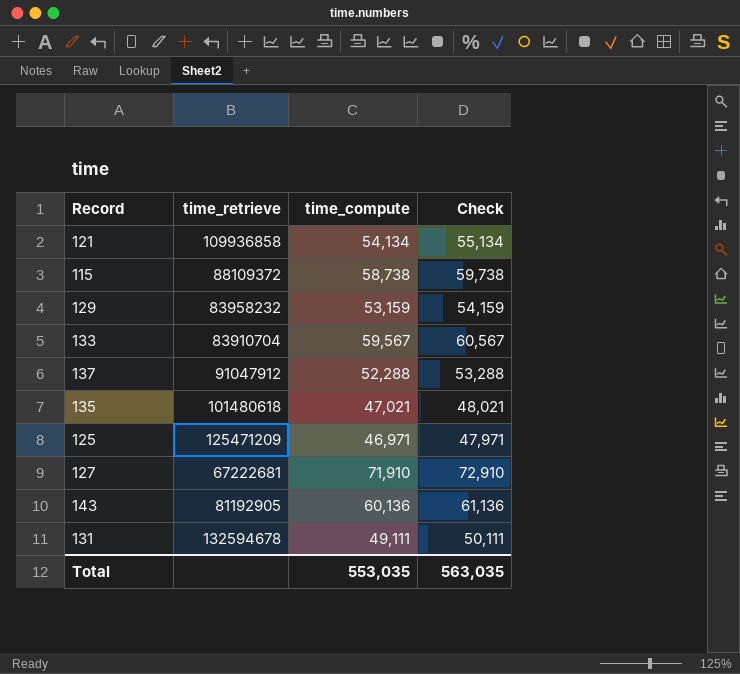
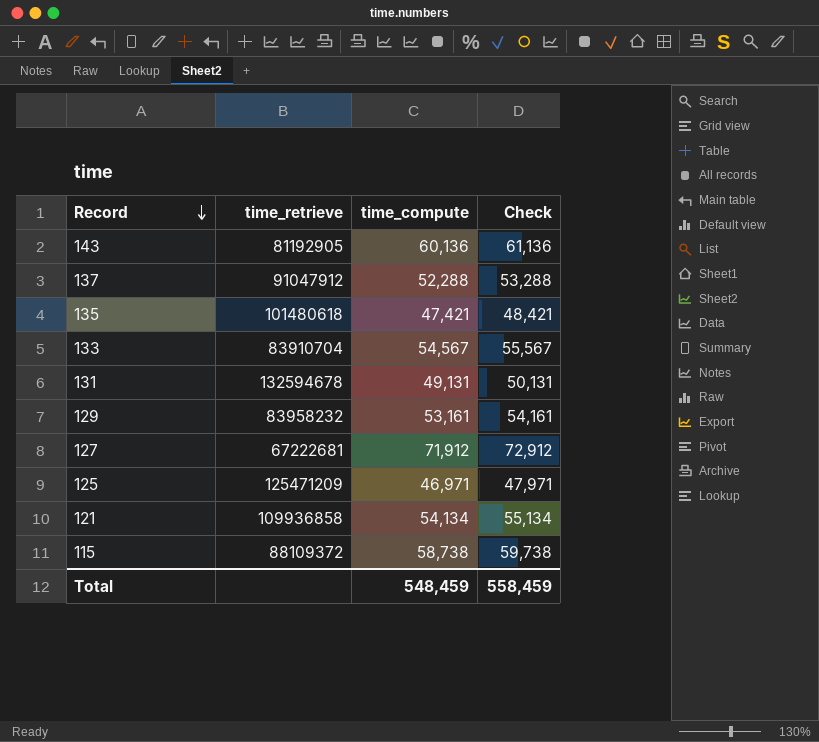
row order: none -> Record descending
135 | time_compute: 47,021 -> 47,421
135 | Check: 48,021 -> 48,421
133 | time_compute: 59,567 -> 54,567
133 | Check: 60,567 -> 55,567
131 | time_compute: 49,111 -> 49,131
131 | Check: 50,111 -> 50,131
129 | time_compute: 53,159 -> 53,161
129 | Check: 54,159 -> 54,161
127 | time_compute: 71,910 -> 71,912
127 | Check: 72,910 -> 72,912
Total | time_compute: 553,035 -> 548,459
Total | Check: 563,035 -> 558,459

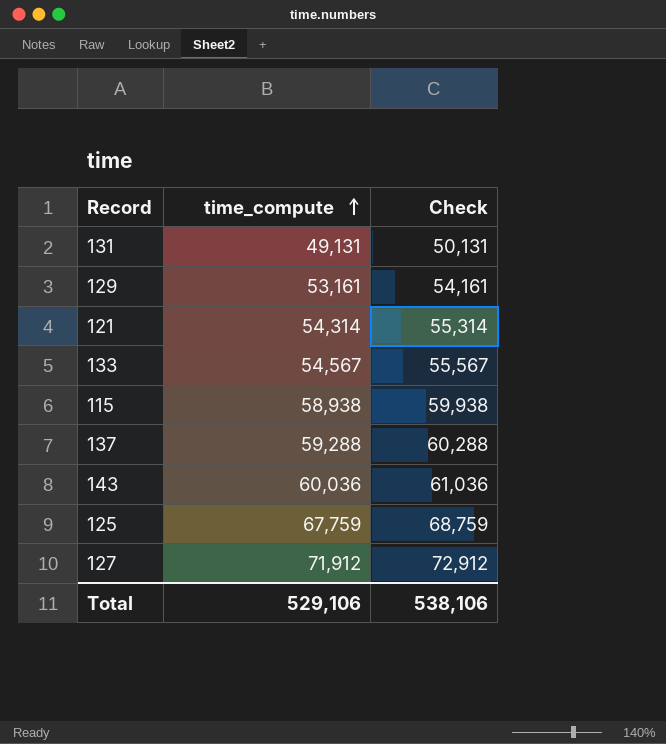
row order: Record descending -> time_compute ascending
column time_retrieve | position: 2 -> none
row 135: 101480618 | 47,421 | 48,421 -> none
121 | time_compute: 54,134 -> 54,314
121 | Check: 55,134 -> 55,314
115 | time_compute: 58,738 -> 58,938
115 | Check: 59,738 -> 59,938
137 | time_compute: 52,288 -> 59,288
137 | Check: 53,288 -> 60,288
143 | time_compute: 60,136 -> 60,036
143 | Check: 61,136 -> 61,036
125 | time_compute: 46,971 -> 67,759
125 | Check: 47,971 -> 68,759
Total | time_compute: 548,459 -> 529,106
Total | Check: 558,459 -> 538,106

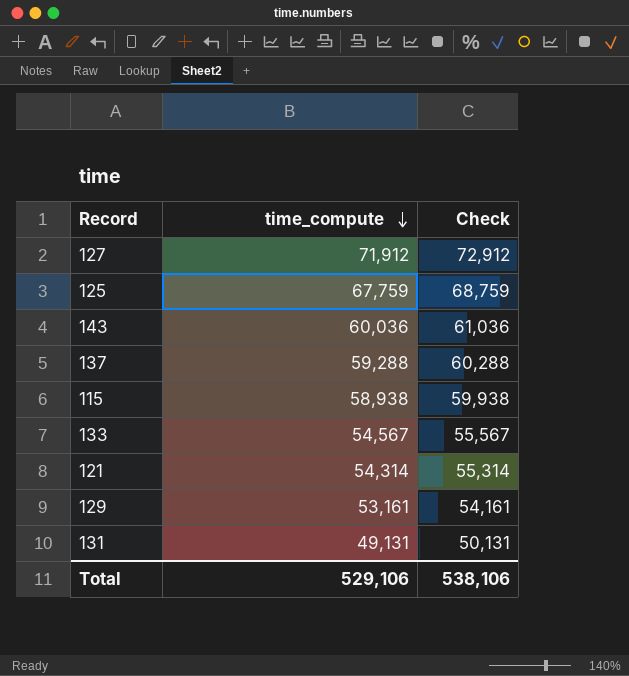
row order: time_compute ascending -> time_compute descending

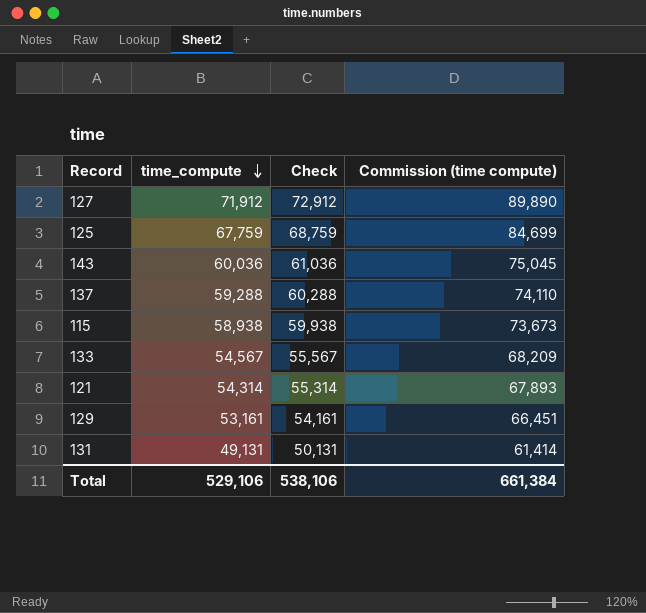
column Commission (time compute) | formula: none -> [time_compute] * 1.25

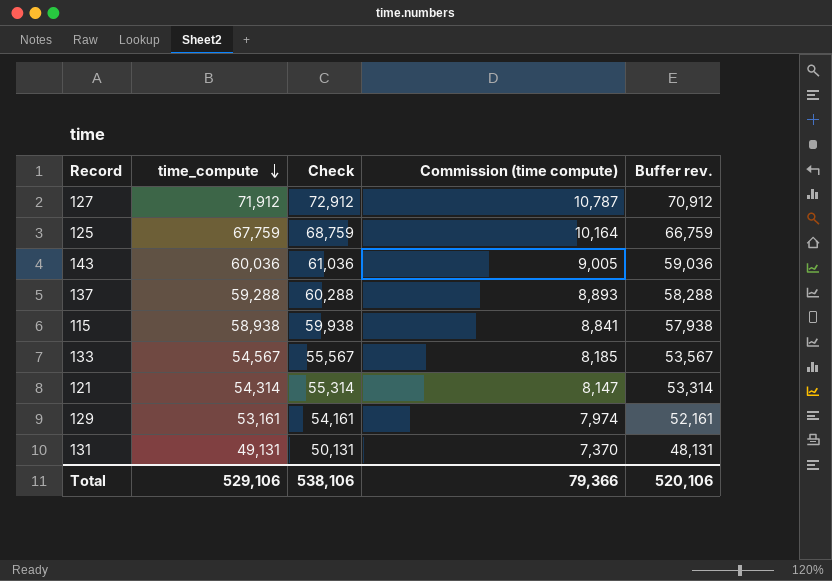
column Commission (time compute) | formula: [time_compute] * 1.25 -> [time_compute] * 0.15
column Buffer rev. | formula: none -> [time_compute] - 1000
Total | Commission (time compute): 661,384 -> 79,366

